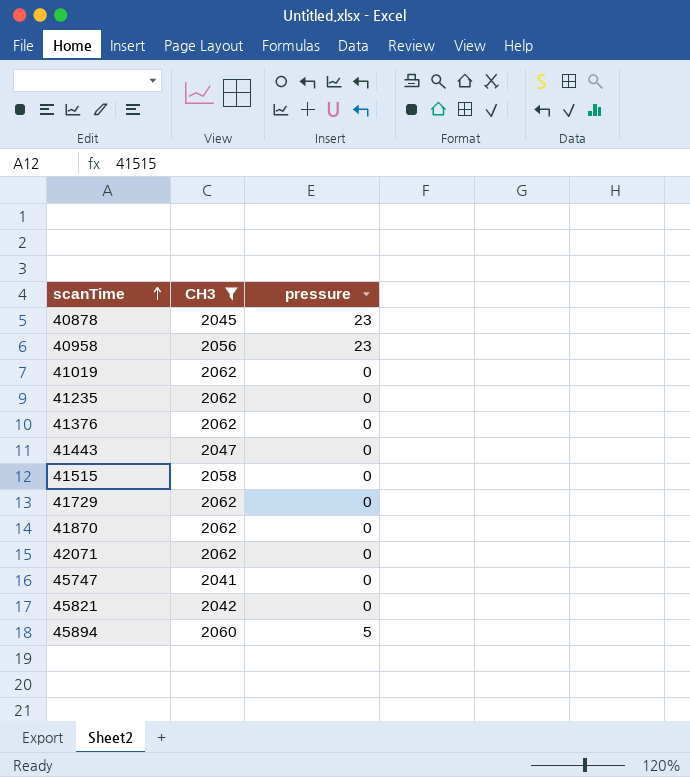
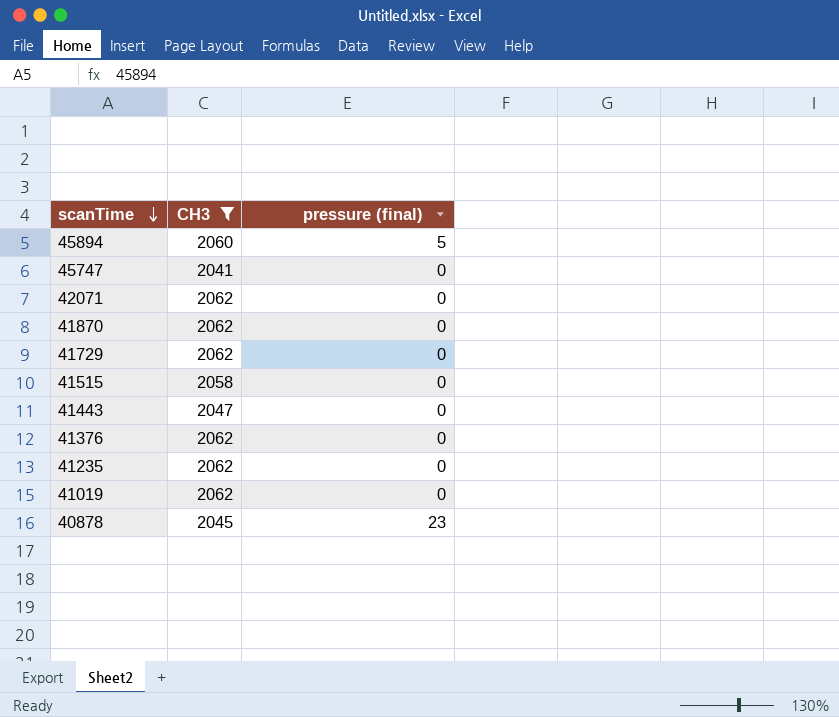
row order: scanTime ascending -> scanTime descending
column name: pressure -> pressure (final)
row 40958: 2056 | 23 -> none
row 45821: 2042 | 0 -> none

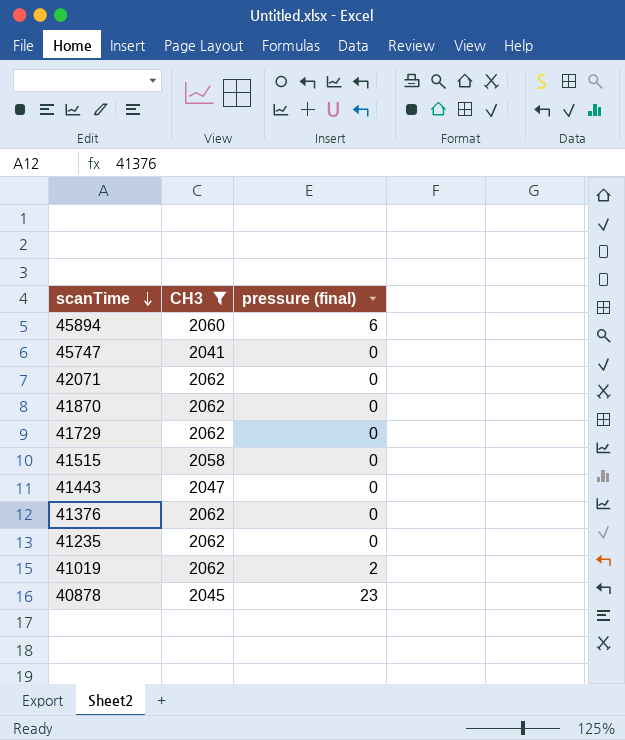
45894 | pressure (final): 5 -> 6
41019 | pressure (final): 0 -> 2

